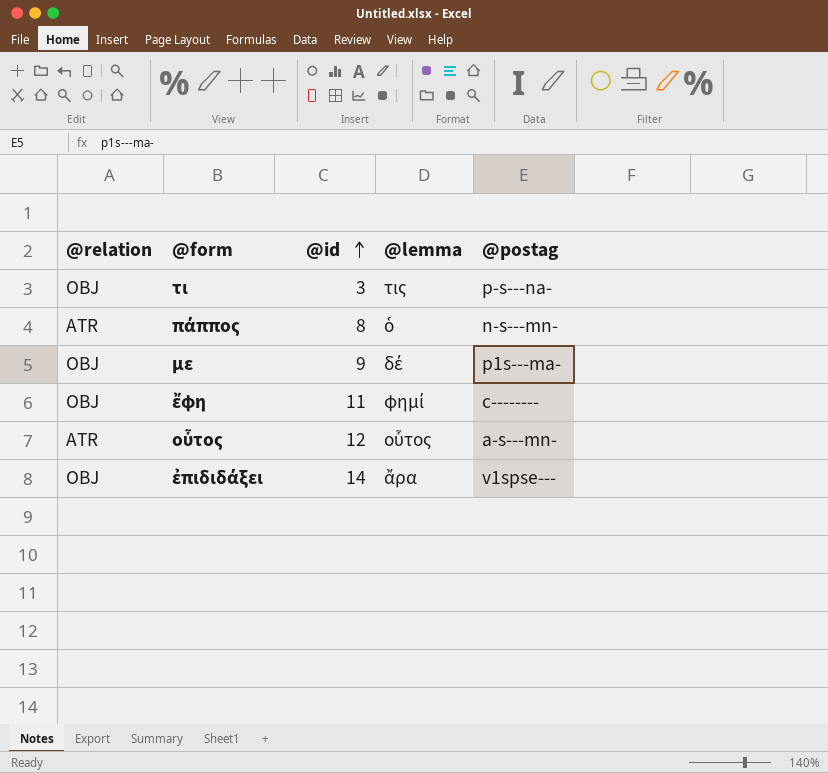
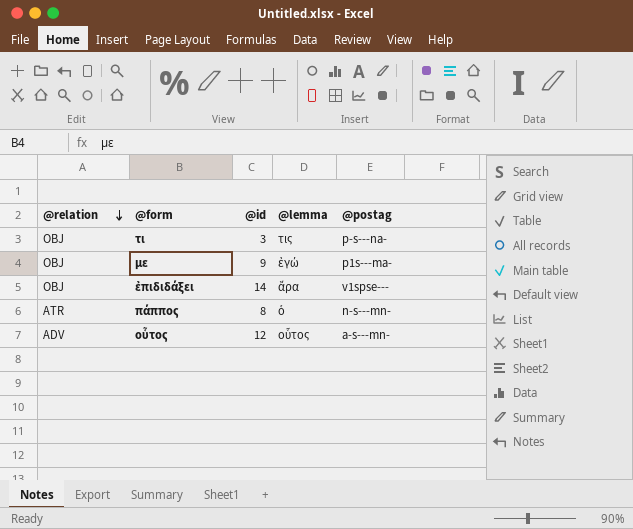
row order: @id ascending -> @relation descending
row ἔφη: OBJ | 11 | φημί | c-------- -> none
με | @lemma: δέ -> ἐγώ
οὗτος | @relation: ATR -> ADV

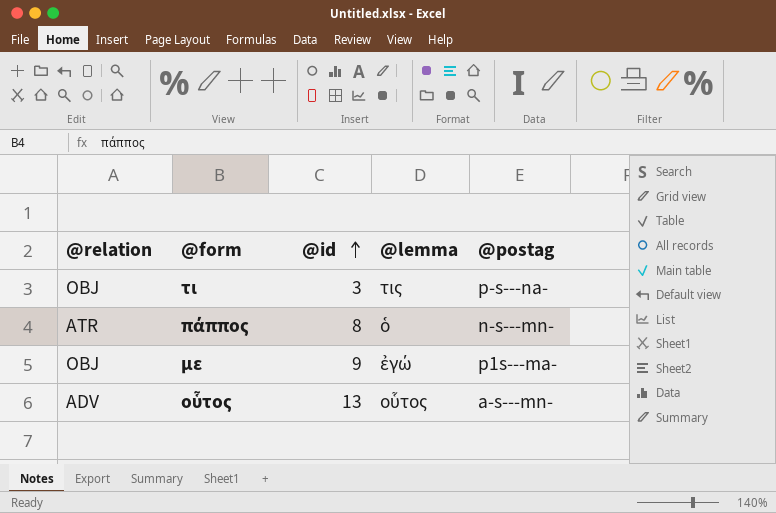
row order: @relation descending -> @id ascending
row ἐπιδιδάξει: OBJ | 14 | ἄρα | v1spse--- -> none
οὗτος | @id: 12 -> 13

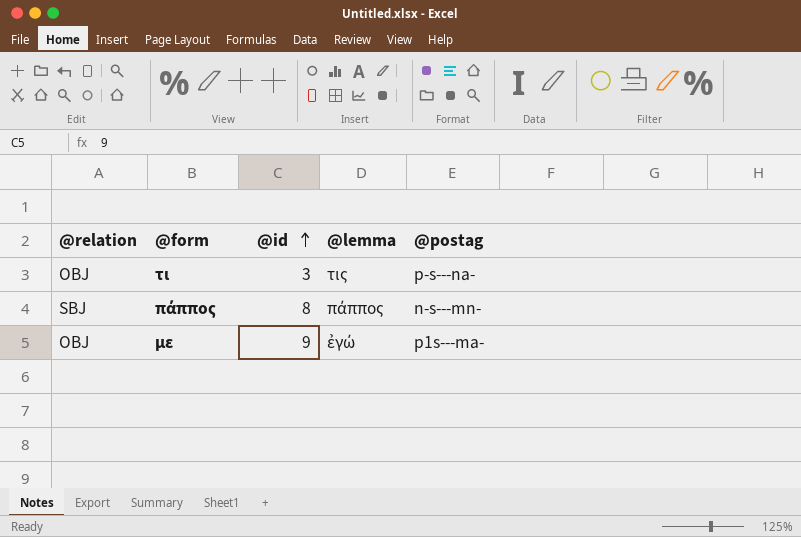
row οὗτος: ADV | 13 | οὗτος | a-s---mn- -> none
πάππος | @relation: ATR -> SBJ
πάππος | @lemma: ὁ -> πάππος

